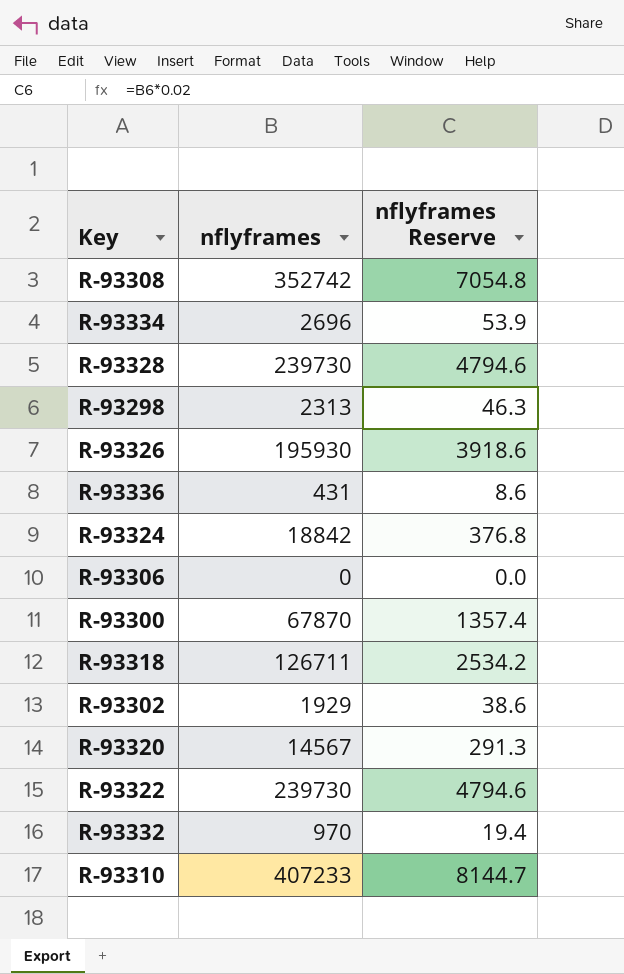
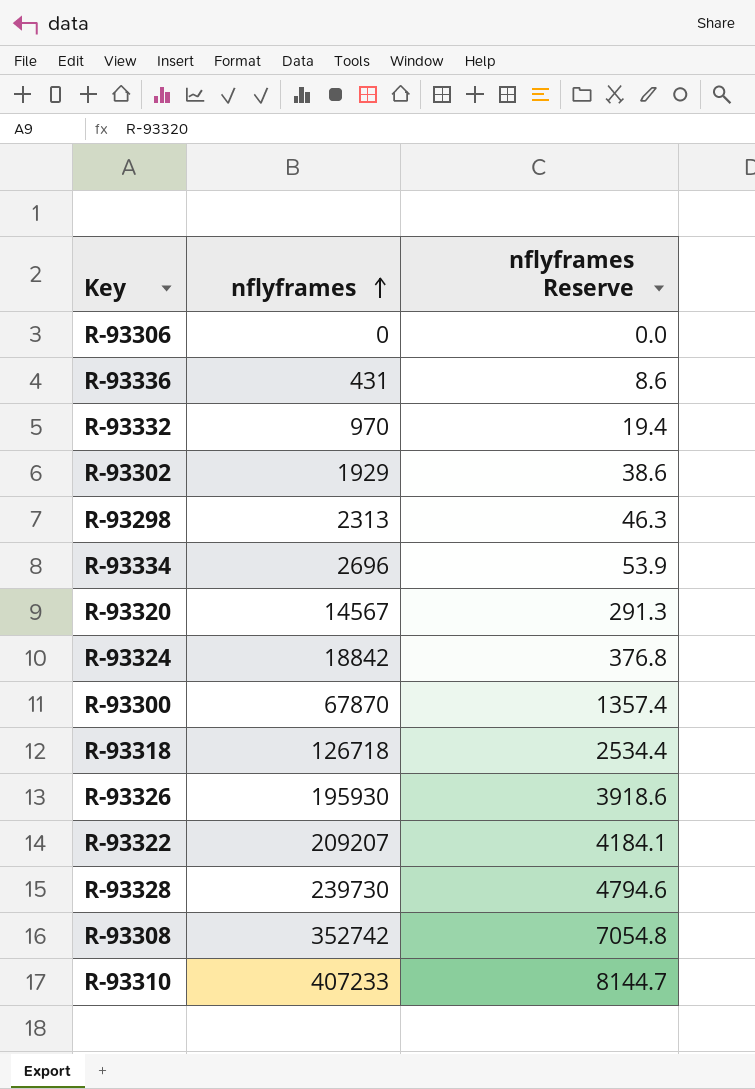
row order: none -> nflyframes ascending
R-93318 | nflyframes: 126711 -> 126718
R-93318 | nflyframes Reserve: 2534.2 -> 2534.4
R-93322 | nflyframes: 239730 -> 209207
R-93322 | nflyframes Reserve: 4794.6 -> 4184.1

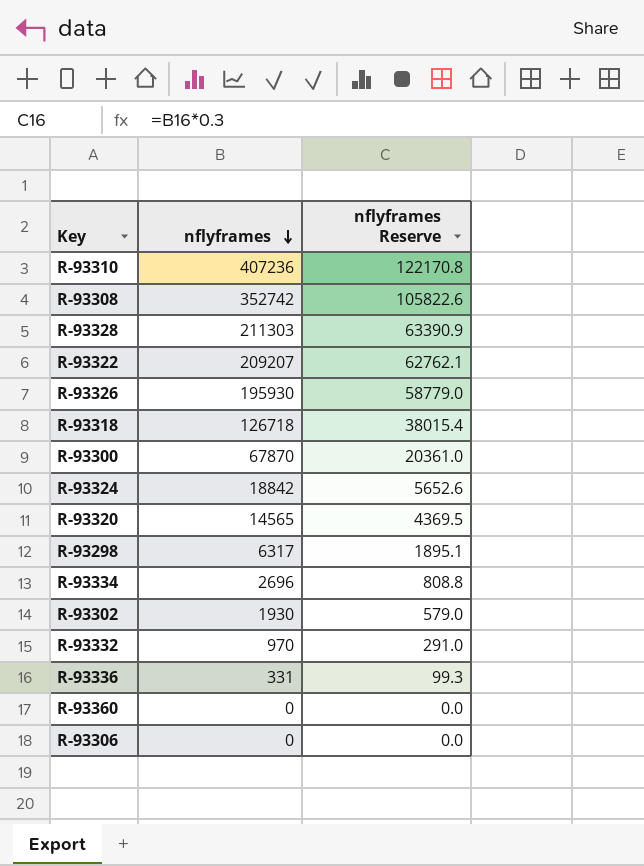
row order: nflyframes ascending -> nflyframes descending
column nflyframes Reserve | formula: [nflyframes] * 0.02 -> [nflyframes] * 0.3
R-93310 | nflyframes: 407233 -> 407236
R-93328 | nflyframes: 239730 -> 211303
R-93320 | nflyframes: 14567 -> 14565
R-93298 | nflyframes: 2313 -> 6317
R-93302 | nflyframes: 1929 -> 1930
R-93336 | nflyframes: 431 -> 331
row R-93360: none -> 0 | 0.0

